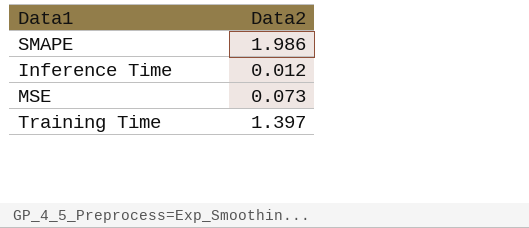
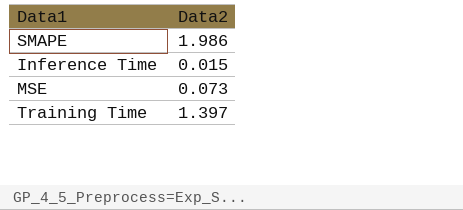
Inference Time | Data2: 0.012 -> 0.015

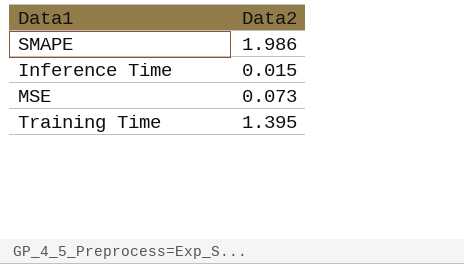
Training Time | Data2: 1.397 -> 1.395

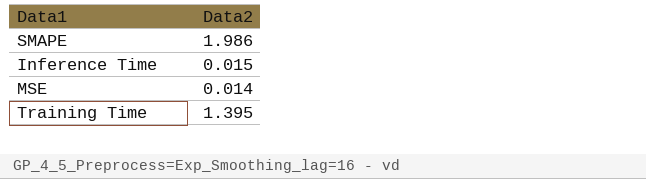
MSE | Data2: 0.073 -> 0.014

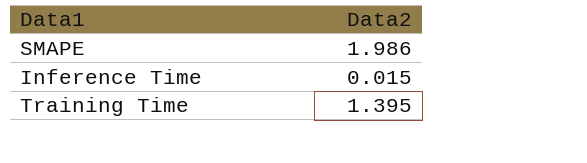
row MSE: 0.014 -> none

